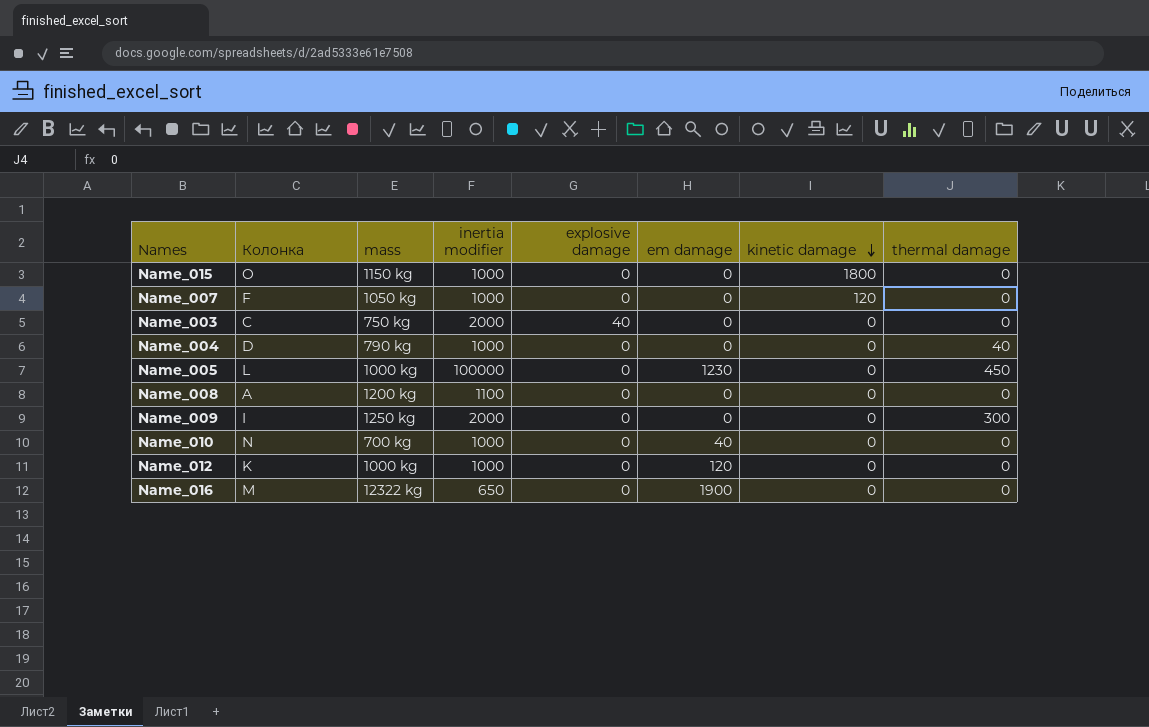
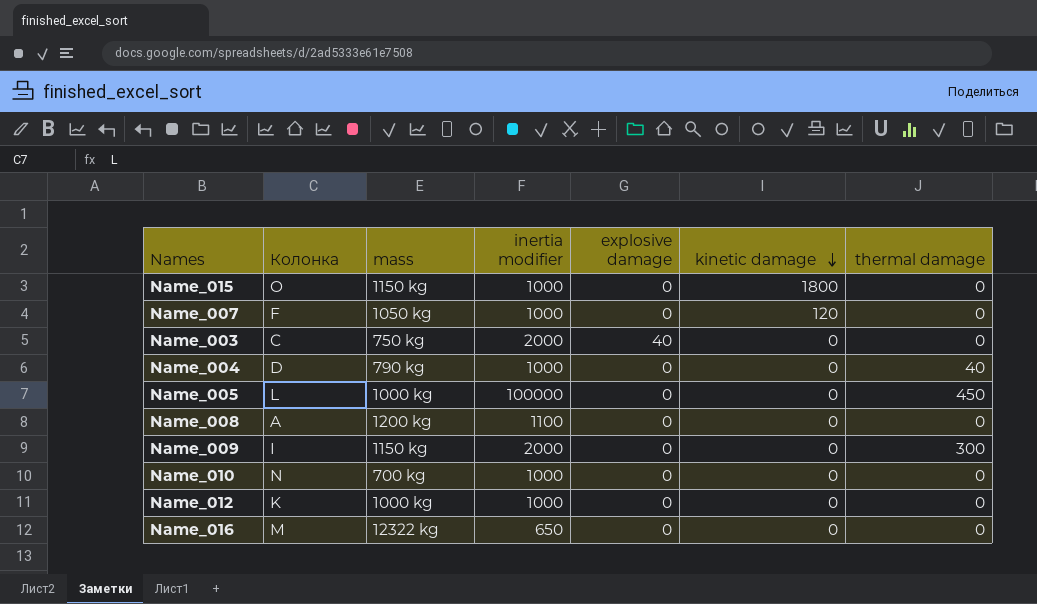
column em damage | position: 6 -> none
Name_009 | mass: 1250 kg -> 1150 kg

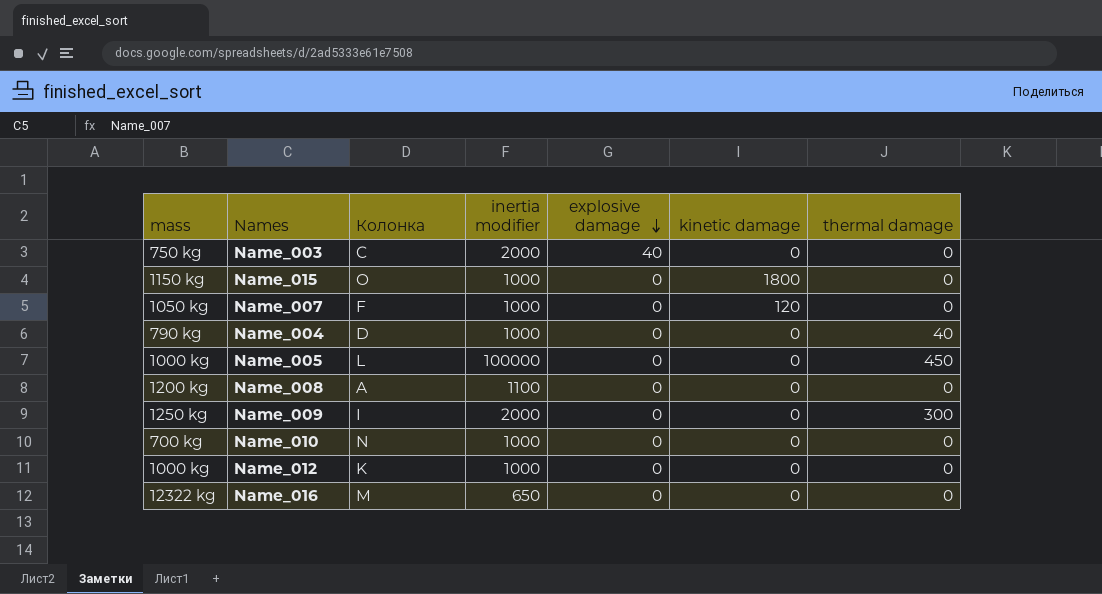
row order: kinetic damage descending -> explosive damage descending
column mass | position: 3 -> 1
Name_009 | mass: 1150 kg -> 1250 kg

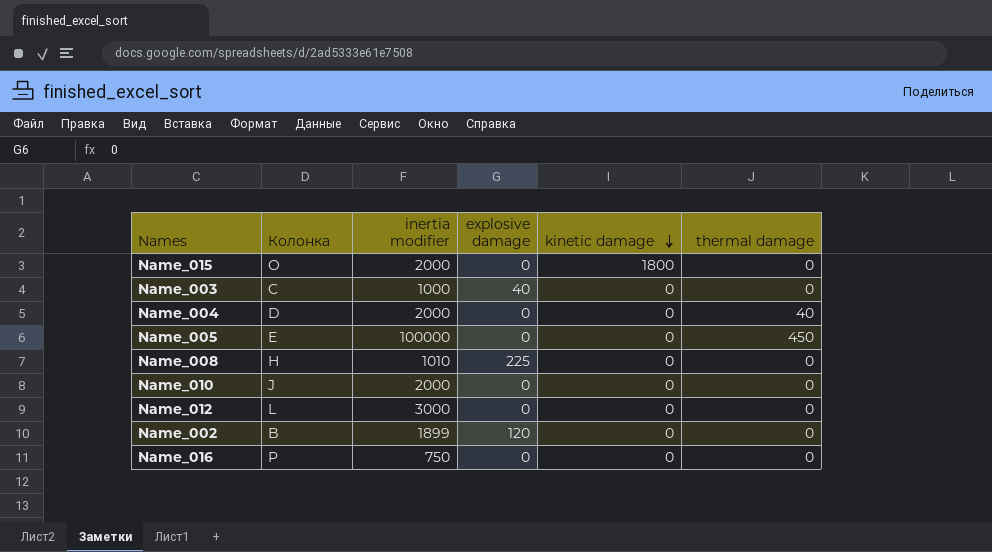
row order: explosive damage descending -> kinetic damage descending
column mass | position: 1 -> none
row Name_007: 1050 kg | F | 1000 | 0 | 120 | 0 -> none
row Name_009: 1250 kg | I | 2000 | 0 | 0 | 300 -> none
Name_015 | inertia modifier: 1000 -> 2000
Name_003 | inertia modifier: 2000 -> 1000
Name_004 | inertia modifier: 1000 -> 2000
Name_005 | Колонка: L -> E
Name_008 | Колонка: A -> H
Name_008 | inertia modifier: 1100 -> 1010
Name_008 | explosive damage: 0 -> 225
Name_010 | Колонка: N -> J
Name_010 | inertia modifier: 1000 -> 2000
Name_012 | Колонка: K -> L
Name_012 | inertia modifier: 1000 -> 3000
row Name_002: none -> B | 1899 | 120 | 0 | 0
Name_016 | Колонка: M -> P
Name_016 | inertia modifier: 650 -> 750

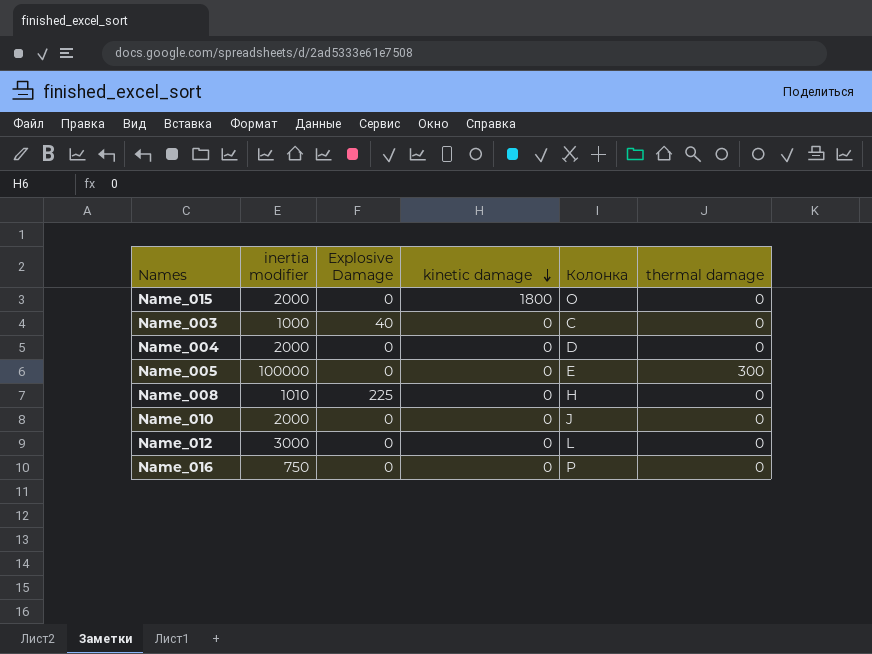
column name: explosive damage -> Explosive Damage
column Колонка | position: 2 -> 5
row Name_002: B | 1899 | 120 | 0 | 0 -> none
Name_004 | thermal damage: 40 -> 0
Name_005 | thermal damage: 450 -> 300

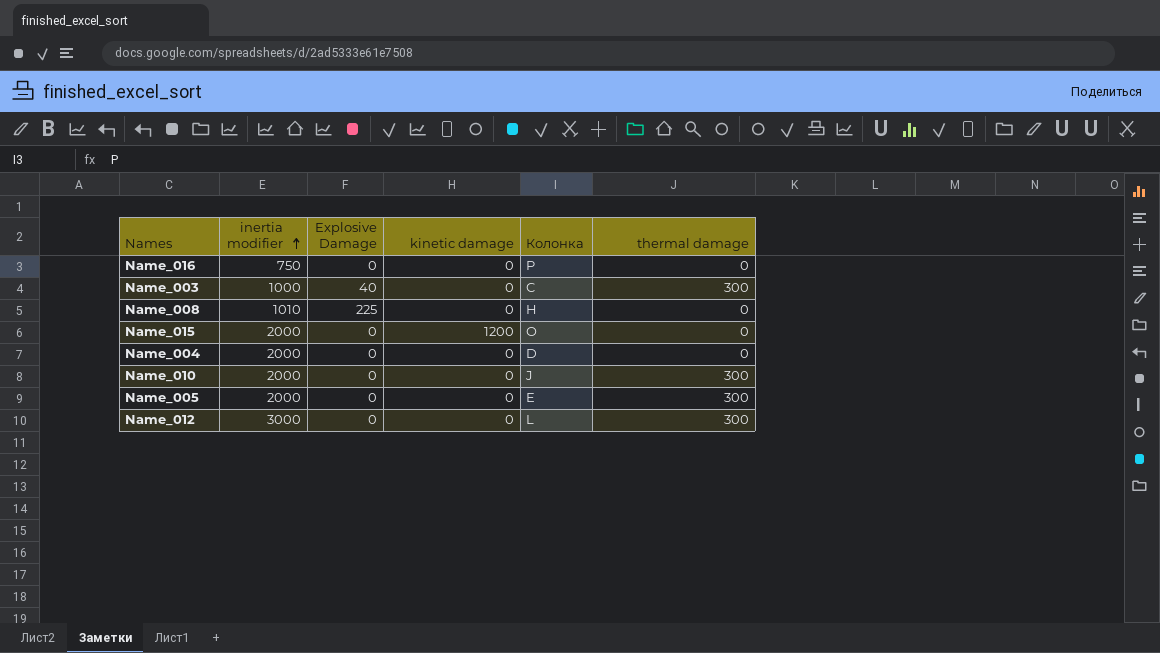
row order: kinetic damage descending -> inertia modifier ascending
Name_003 | thermal damage: 0 -> 300
Name_015 | kinetic damage: 1800 -> 1200
Name_010 | thermal damage: 0 -> 300
Name_005 | inertia modifier: 100000 -> 2000
Name_012 | thermal damage: 0 -> 300

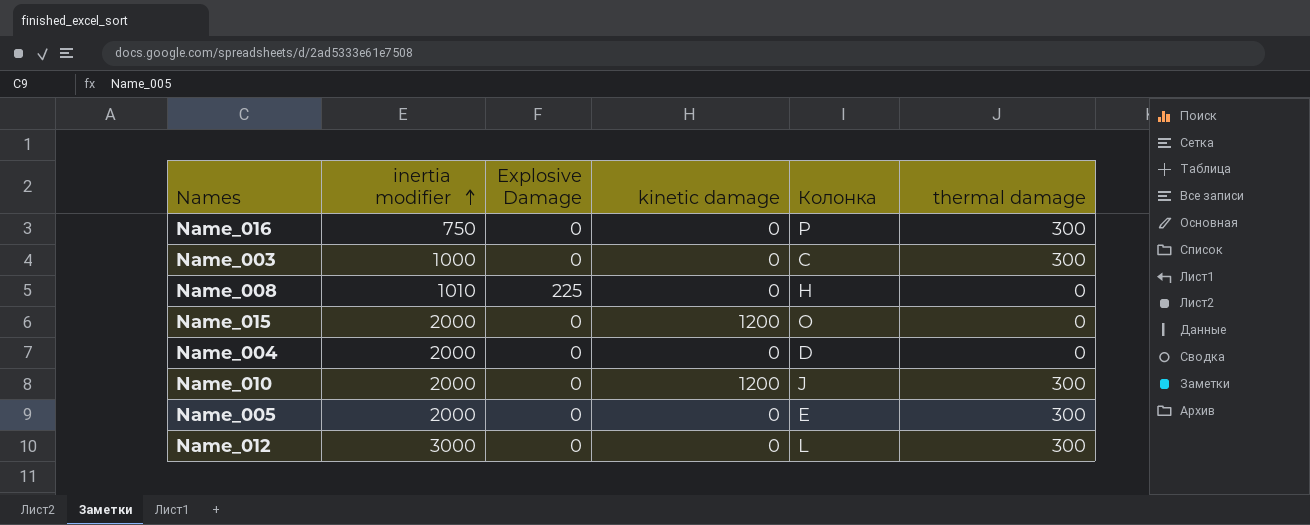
Name_016 | thermal damage: 0 -> 300
Name_003 | Explosive Damage: 40 -> 0
Name_010 | kinetic damage: 0 -> 1200

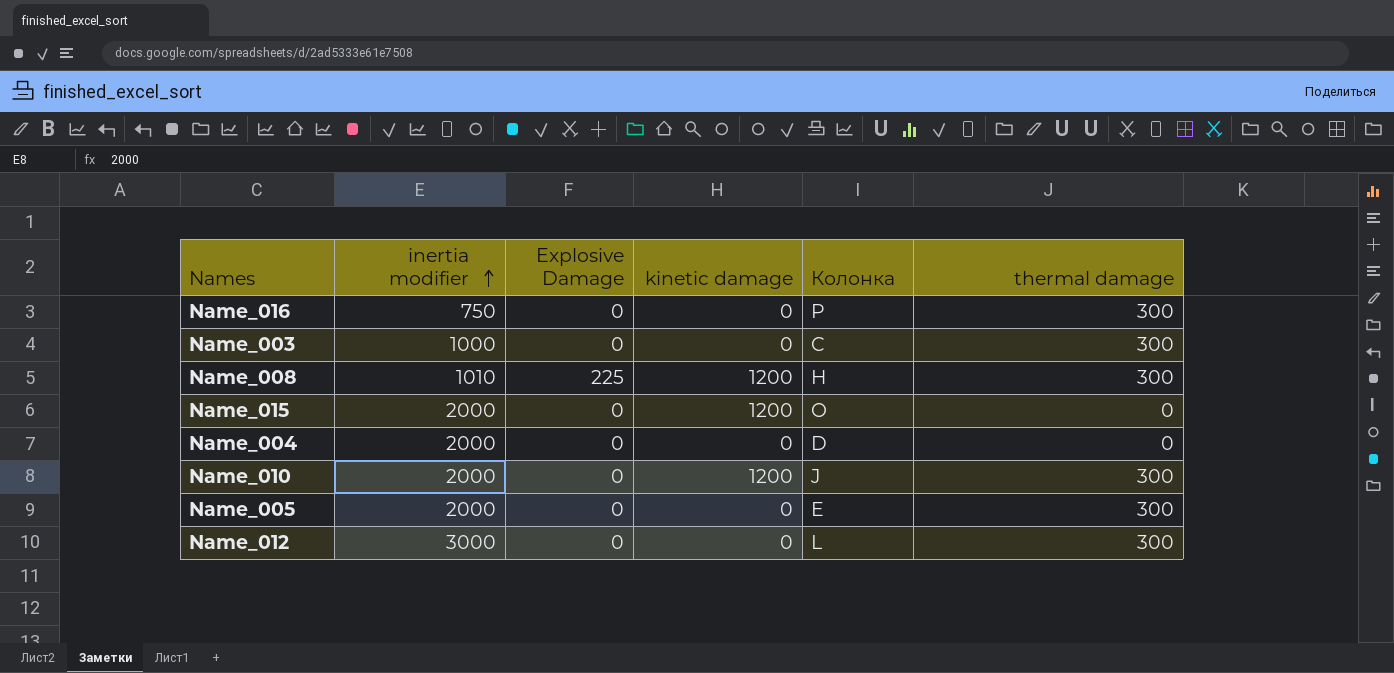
Name_008 | kinetic damage: 0 -> 1200
Name_008 | thermal damage: 0 -> 300

